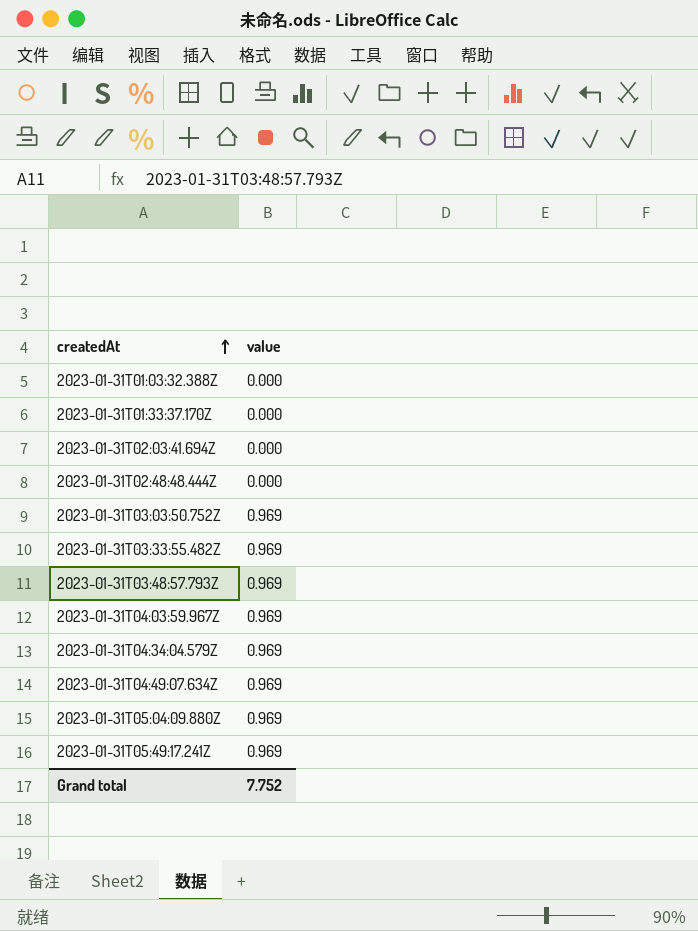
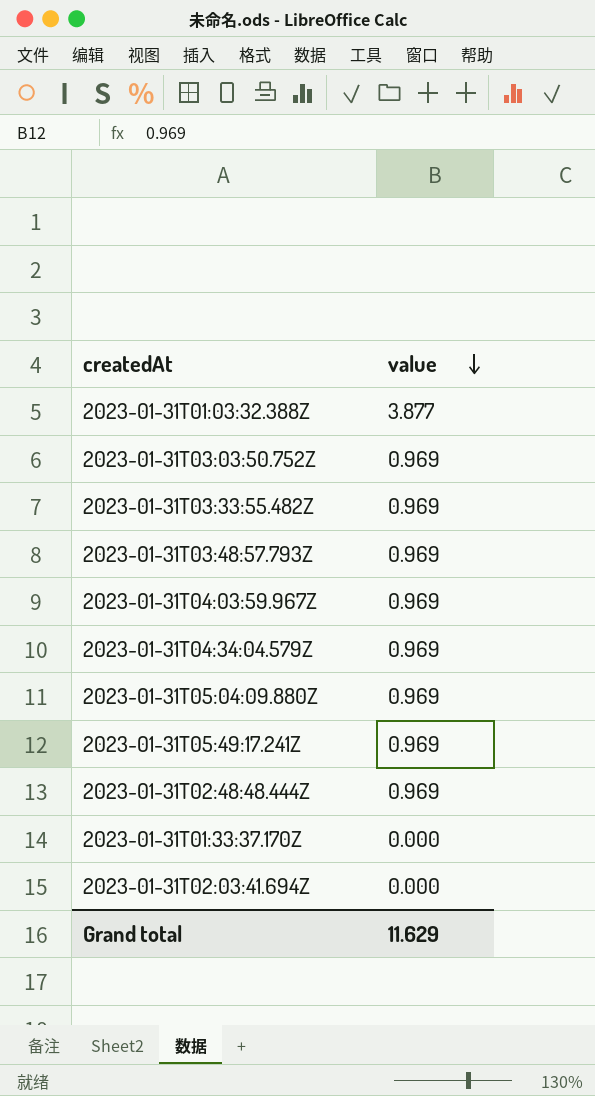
row order: createdAt ascending -> value descending
row 2023-01-31T04:49:07.634Z: 0.969 -> none
2023-01-31T01:03:32.388Z | value: 0.000 -> 3.877
2023-01-31T02:48:48.444Z | value: 0.000 -> 0.969
Grand total | value: 7.752 -> 11.629

